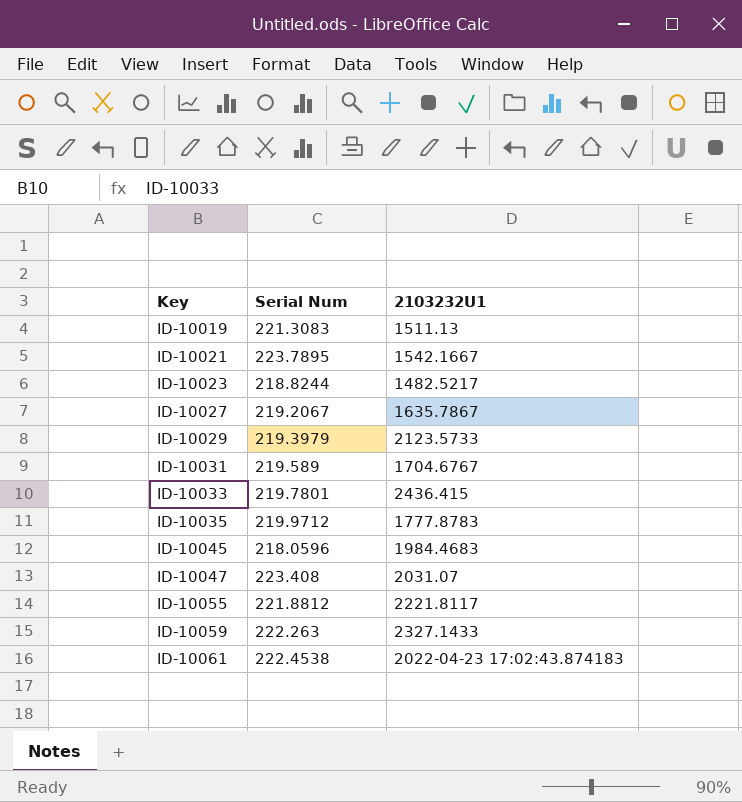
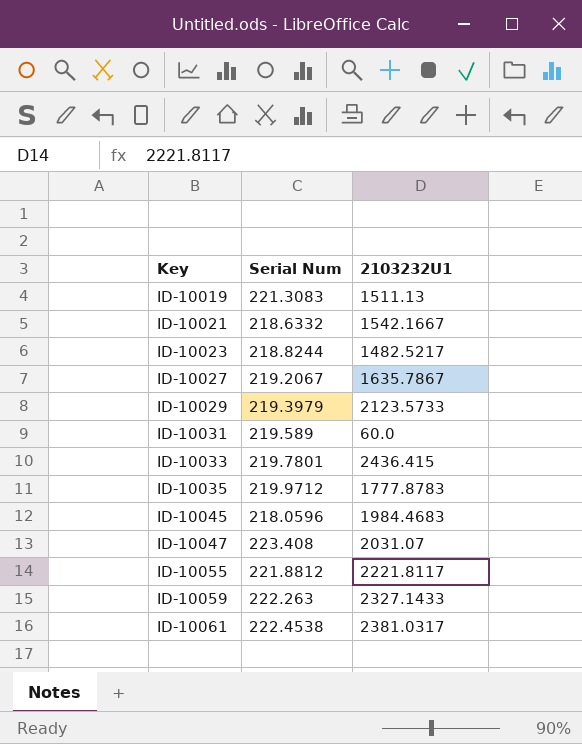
ID-10021 | Serial Num: 223.7895 -> 218.6332
ID-10031 | 2103232U1: 1704.6767 -> 60.0
ID-10061 | 2103232U1: 2022-04-23 17:02:43.874183 -> 2381.0317

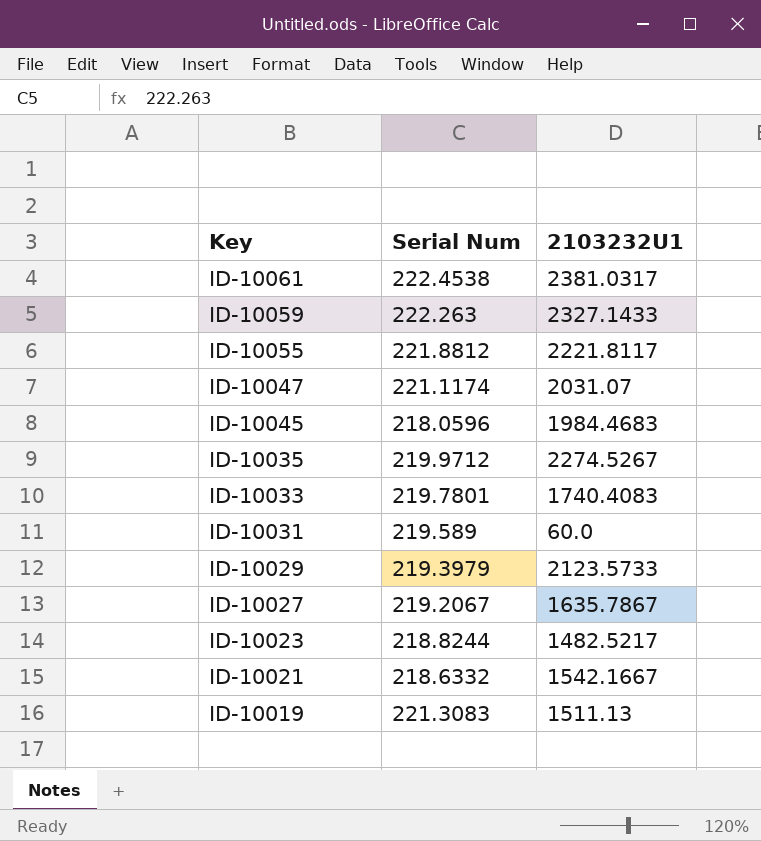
row order: Key ascending -> Key descending
ID-10047 | Serial Num: 223.408 -> 221.1174
ID-10035 | 2103232U1: 1777.8783 -> 2274.5267
ID-10033 | 2103232U1: 2436.415 -> 1740.4083

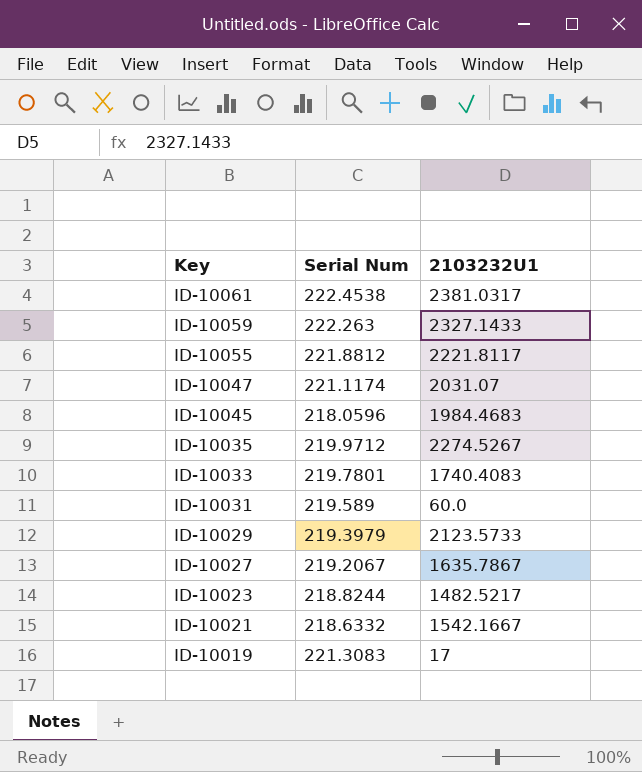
ID-10019 | 2103232U1: 1511.13 -> 17

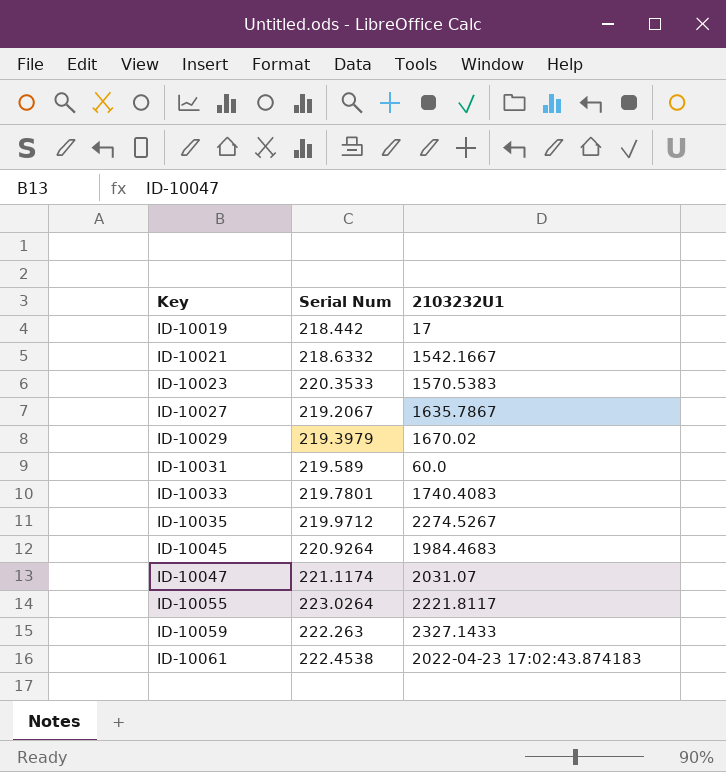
row order: Key descending -> Key ascending
ID-10019 | Serial Num: 221.3083 -> 218.442
ID-10023 | Serial Num: 218.8244 -> 220.3533
ID-10023 | 2103232U1: 1482.5217 -> 1570.5383
ID-10029 | 2103232U1: 2123.5733 -> 1670.02
ID-10045 | Serial Num: 218.0596 -> 220.9264
ID-10055 | Serial Num: 221.8812 -> 223.0264
ID-10061 | 2103232U1: 2381.0317 -> 2022-04-23 17:02:43.874183

